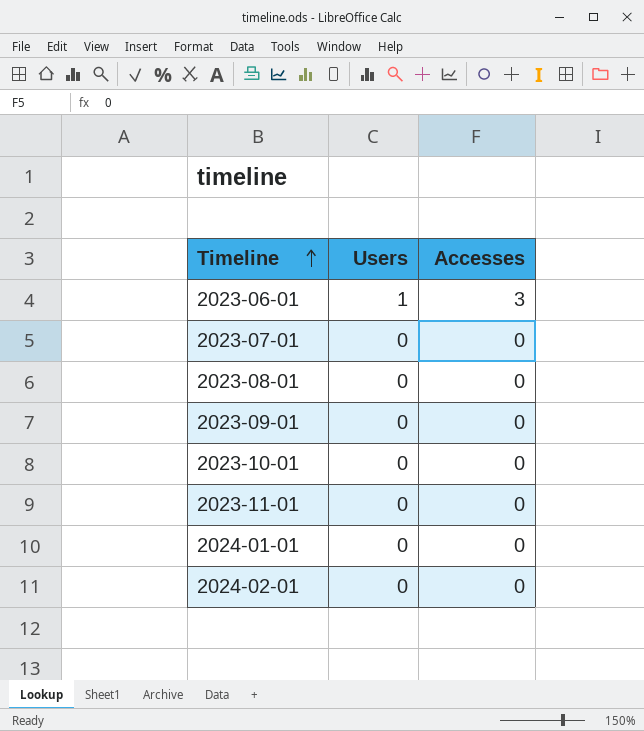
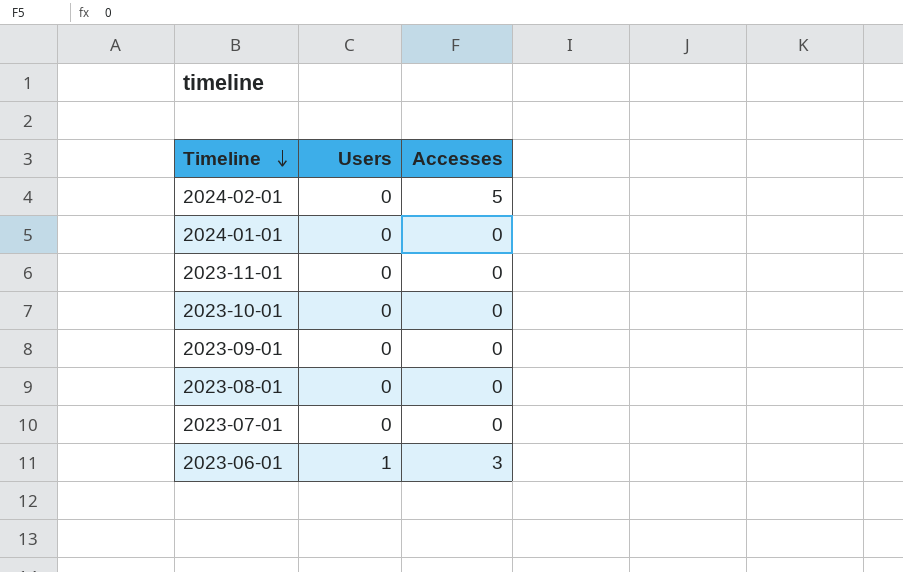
row order: Timeline ascending -> Timeline descending
2024-02-01 | Accesses: 0 -> 5

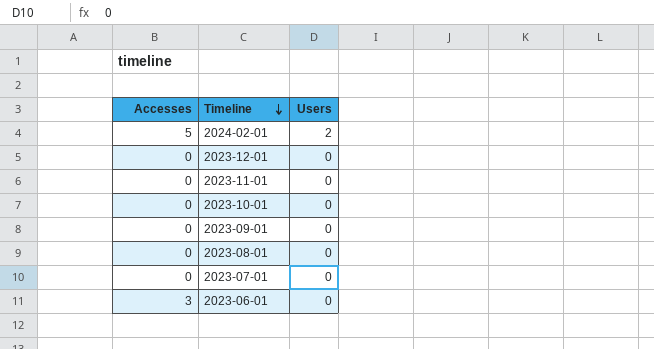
column Accesses | position: 3 -> 1
row 2024-01-01: 0 | 0 -> none
2024-02-01 | Users: 0 -> 2
row 2023-12-01: none -> 0 | 0
2023-06-01 | Users: 1 -> 0

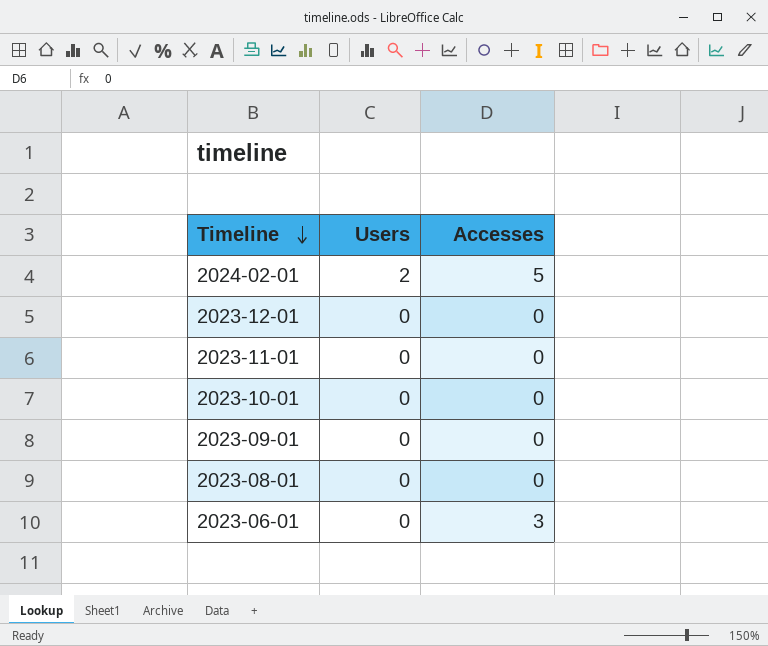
column Accesses | position: 1 -> 3
row 2023-07-01: 0 | 0 -> none

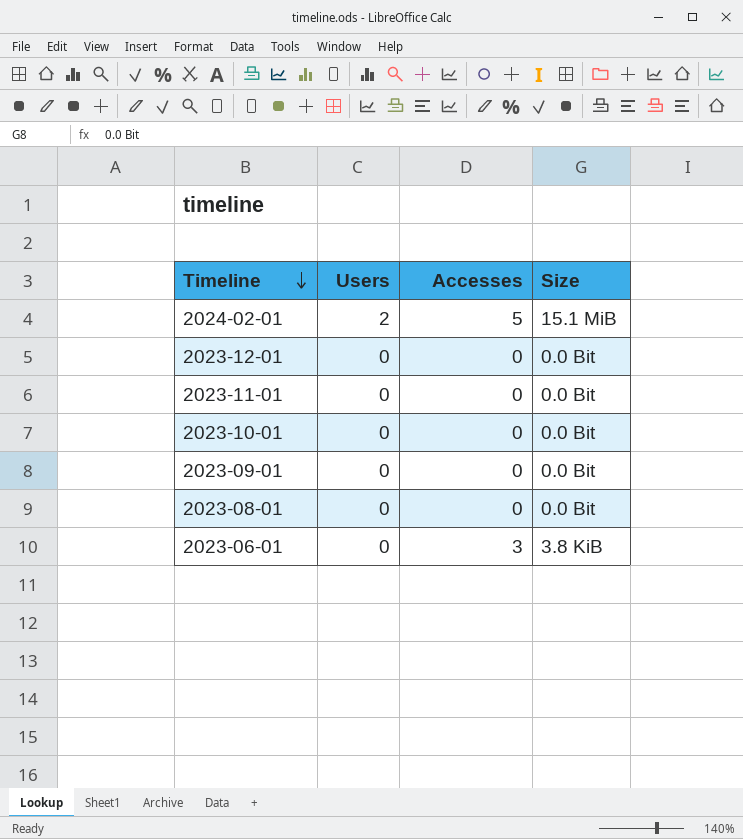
column Size | position: none -> 4

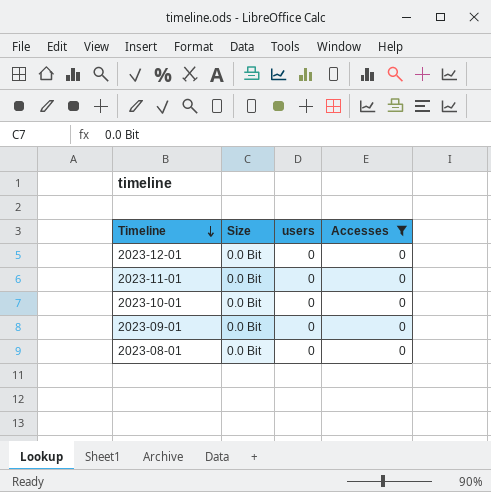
filter: none -> Accesses = 0
column Size | position: 4 -> 2
column name: Users -> users

